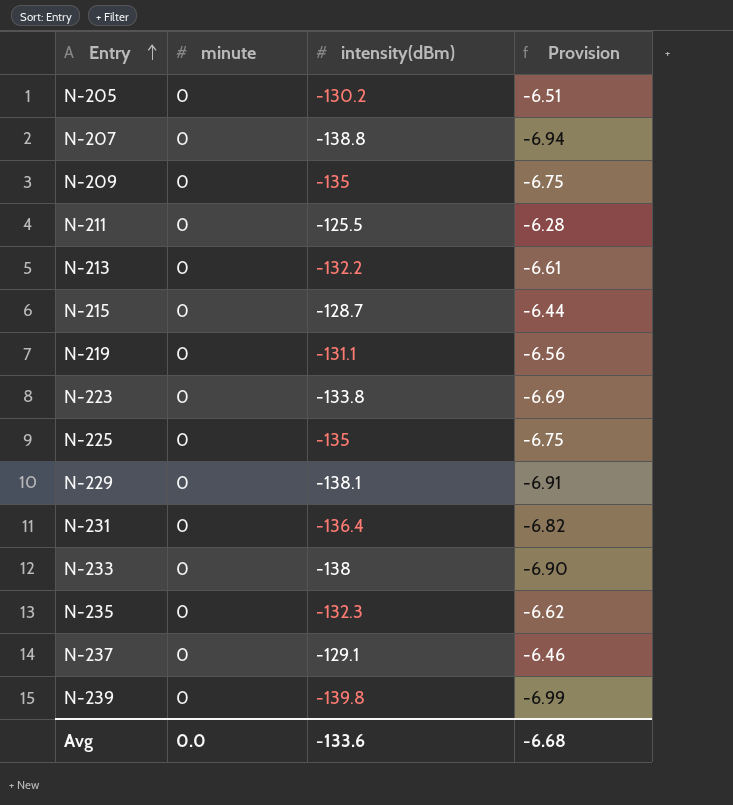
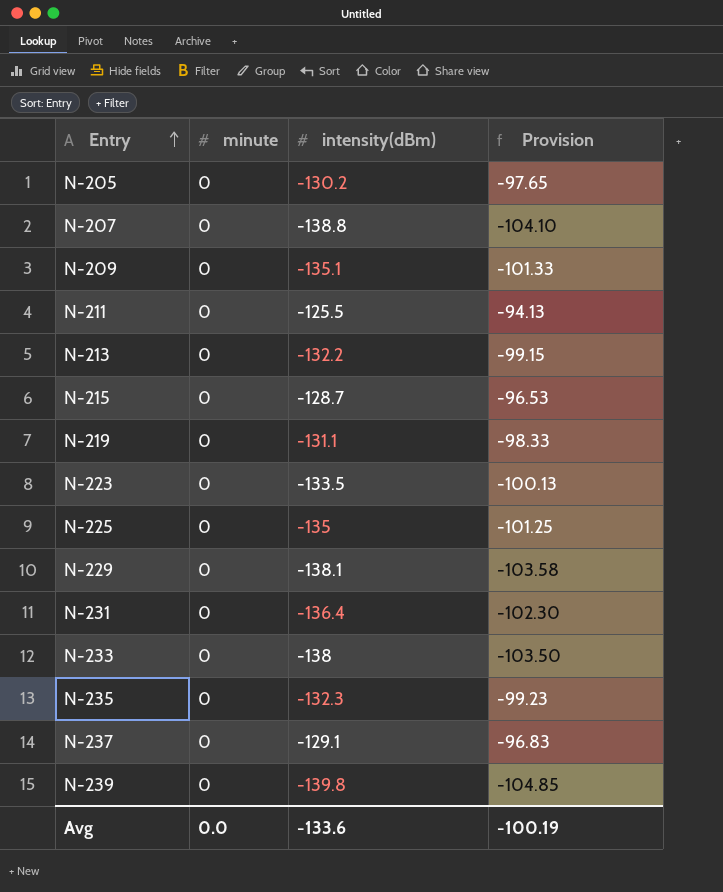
column Provision | formula: [intensity(dBm)] * 0.05 -> [intensity(dBm)] * 0.75
N-209 | intensity(dBm): -135 -> -135.1
N-223 | intensity(dBm): -133.8 -> -133.5
Avg | Provision: -6.68 -> -100.19

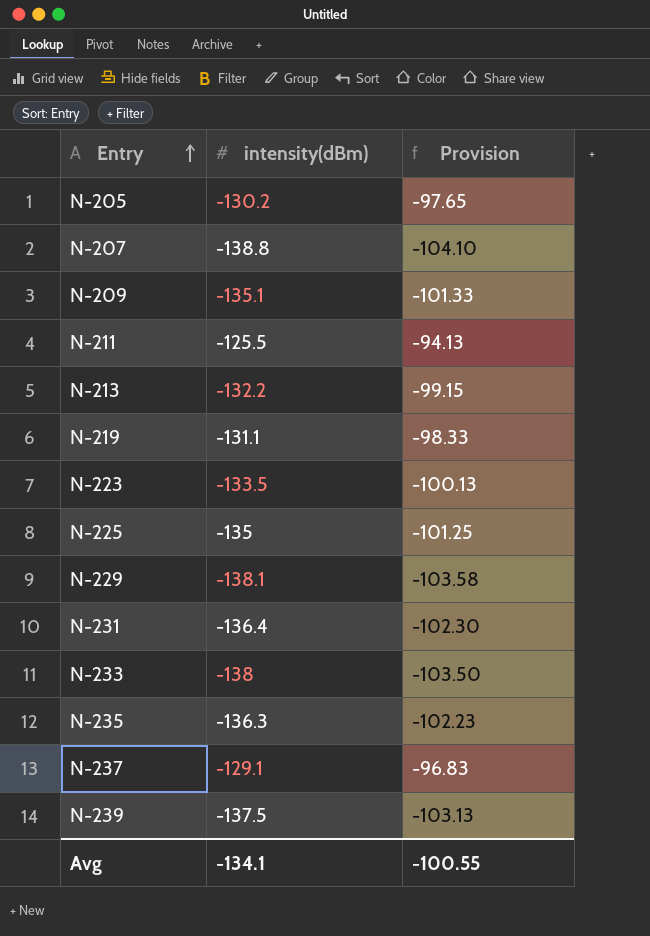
column minute | position: 2 -> none
row N-215: 0 | -128.7 | -96.53 -> none
N-235 | intensity(dBm): -132.3 -> -136.3
N-235 | Provision: -99.23 -> -102.23
N-239 | intensity(dBm): -139.8 -> -137.5
N-239 | Provision: -104.85 -> -103.13
Avg | intensity(dBm): -133.6 -> -134.1
Avg | Provision: -100.19 -> -100.55

